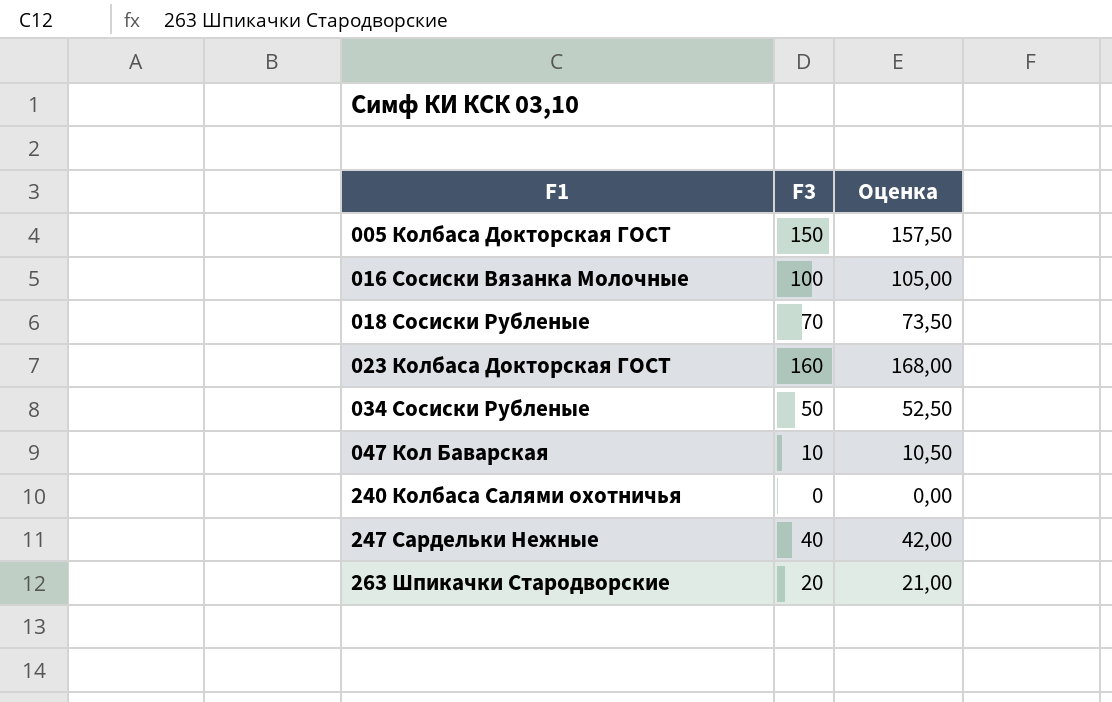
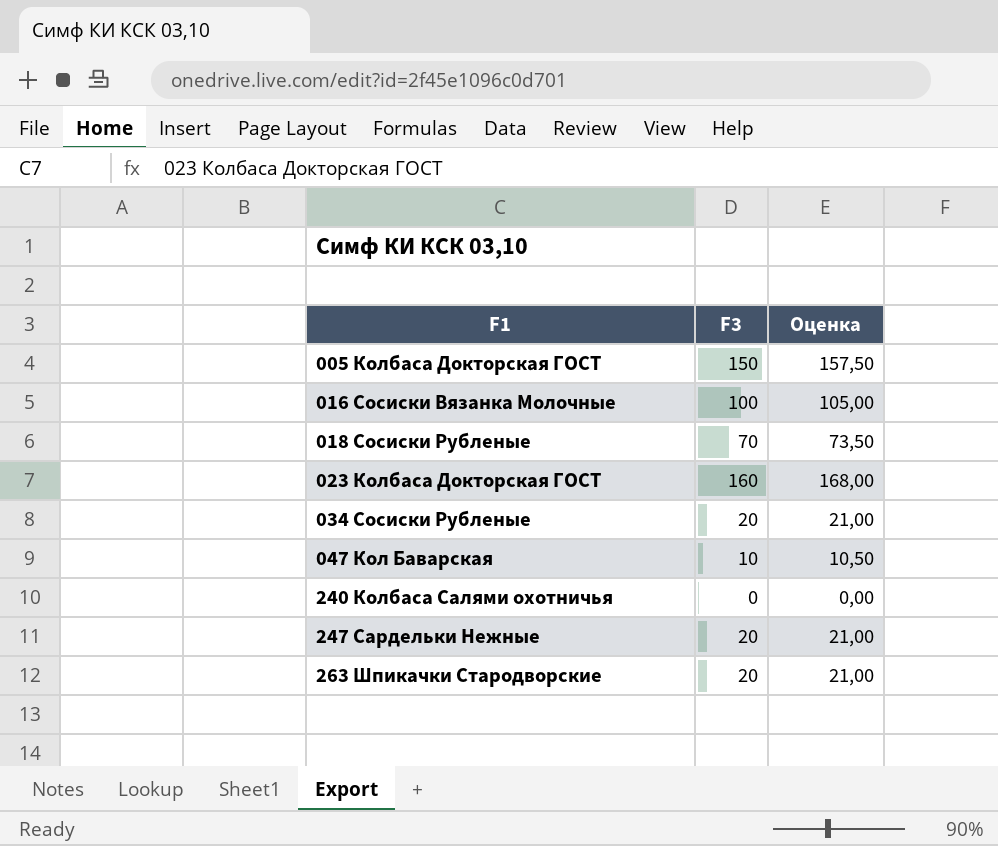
034 Сосиски Рубленые | F3: 50 -> 20
034 Сосиски Рубленые | Оценка: 52,50 -> 21,00
247 Сардельки Нежные | F3: 40 -> 20
247 Сардельки Нежные | Оценка: 42,00 -> 21,00

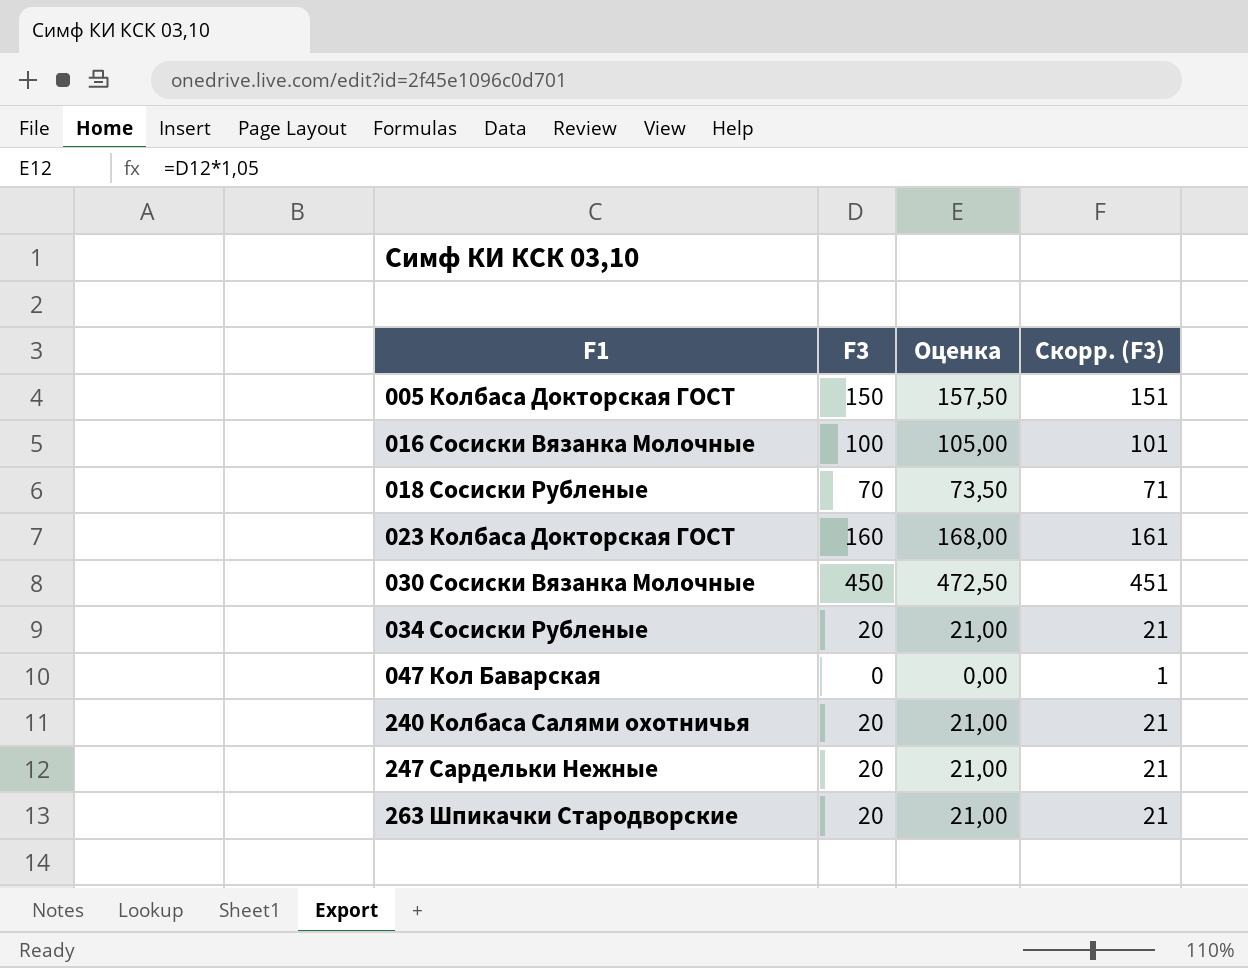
column Скорр. (F3) | formula: none -> [F3] + 1
row 030 Сосиски Вязанка Молочные: none -> 450 | 472,50 | 451
047 Кол Баварская | F3: 10 -> 0
047 Кол Баварская | Оценка: 10,50 -> 0,00
240 Колбаса Салями охотничья | F3: 0 -> 20
240 Колбаса Салями охотничья | Оценка: 0,00 -> 21,00

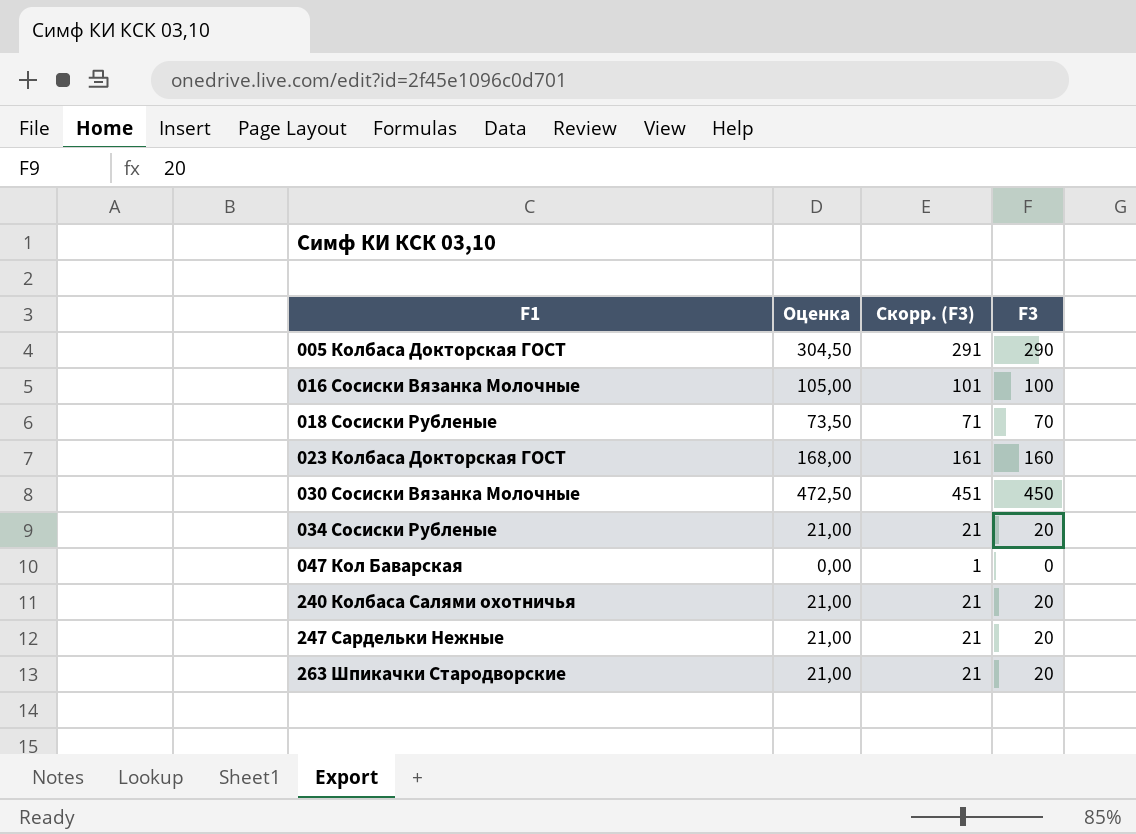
column F3 | position: 2 -> 4
005 Колбаса Докторская ГОСТ | Оценка: 157,50 -> 304,50
005 Колбаса Докторская ГОСТ | Скорр. (F3): 151 -> 291
005 Колбаса Докторская ГОСТ | F3: 150 -> 290

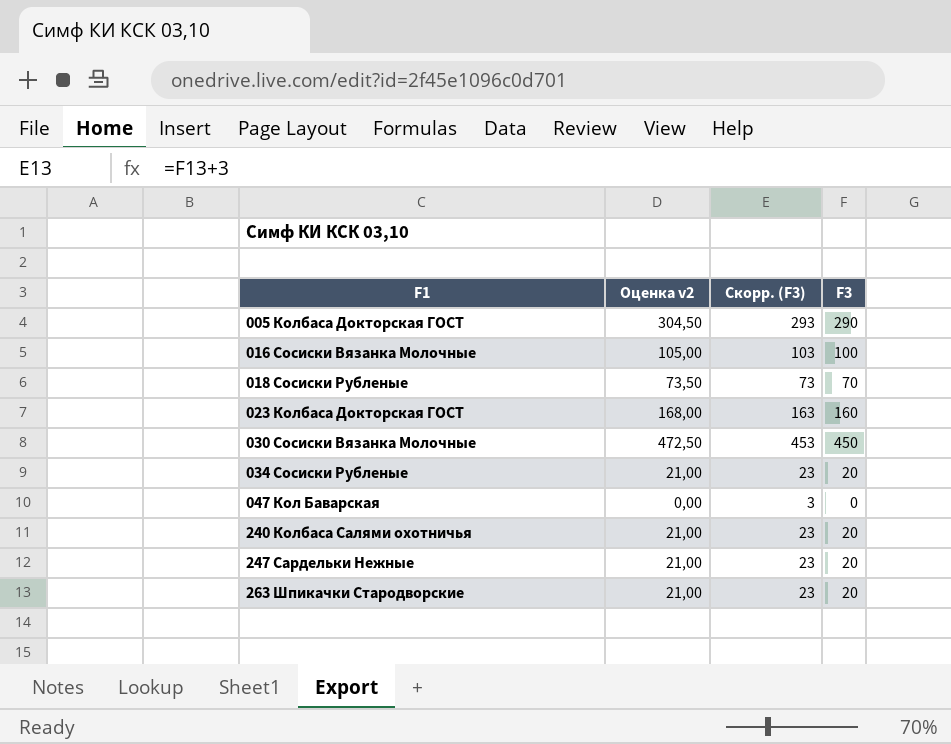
column name: Оценка -> Оценка v2
column Скорр. (F3) | formula: [F3] + 1 -> [F3] + 3

